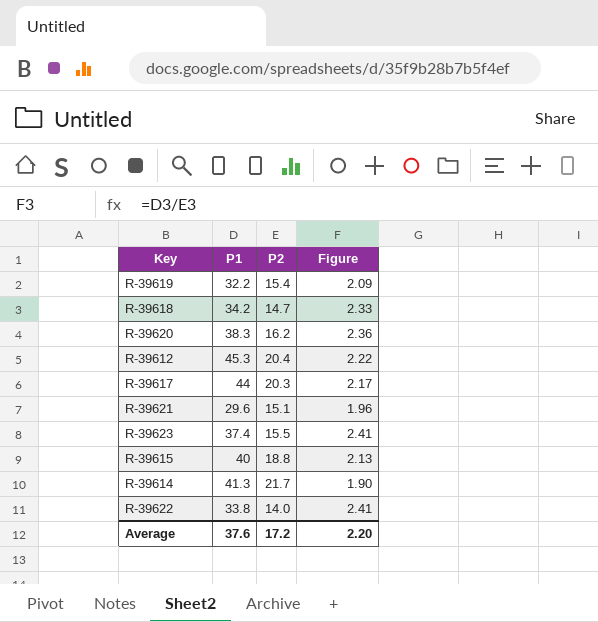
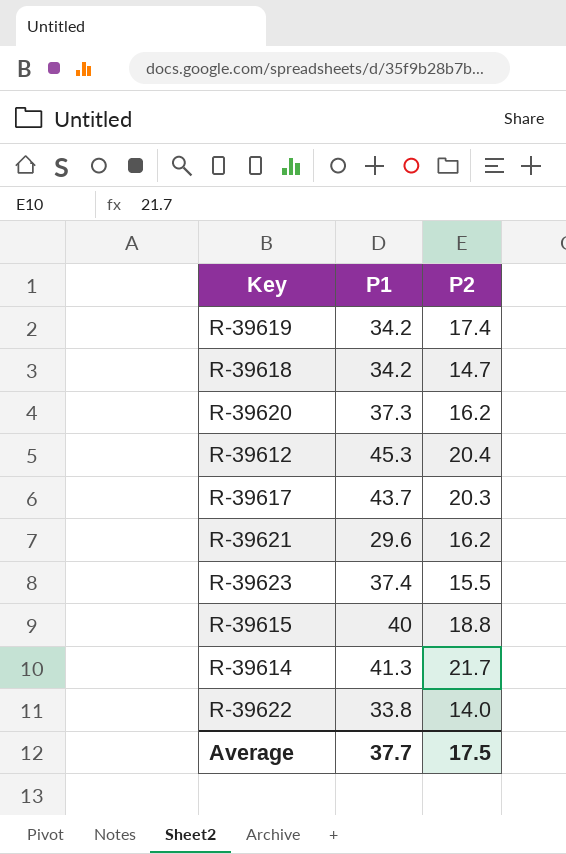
column Figure | formula: [P1] / [P2] -> none
R-39619 | P1: 32.2 -> 34.2
R-39619 | P2: 15.4 -> 17.4
R-39620 | P1: 38.3 -> 37.3
R-39617 | P1: 44 -> 43.7
R-39621 | P2: 15.1 -> 16.2
Average | P1: 37.6 -> 37.7
Average | P2: 17.2 -> 17.5

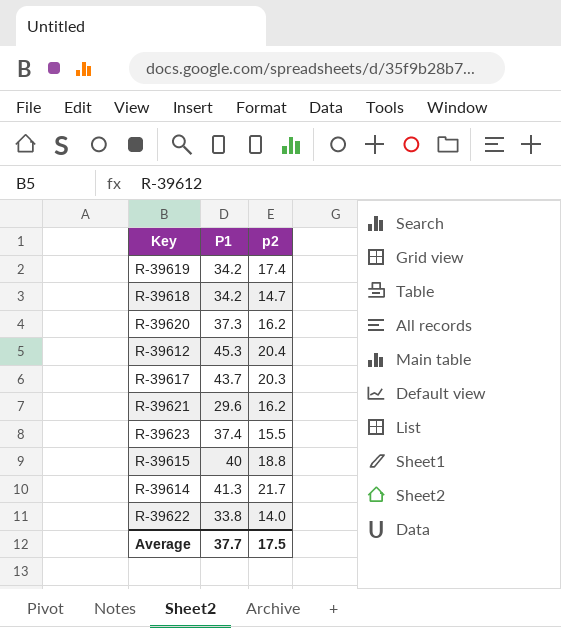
column name: P2 -> p2

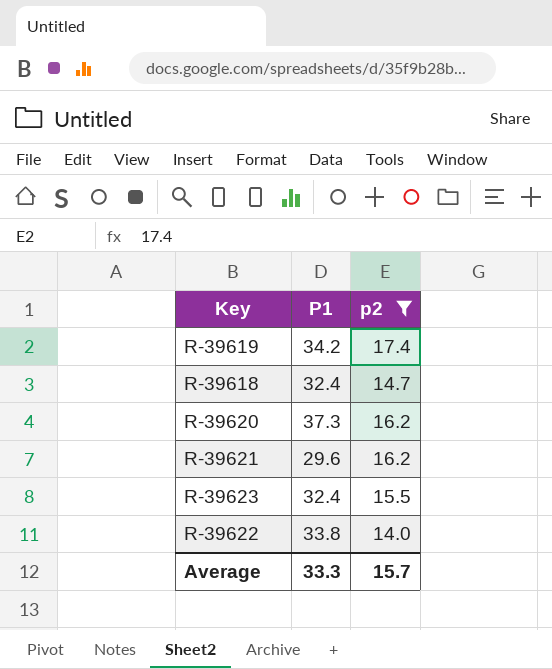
filter: none -> p2 <= 17.4
R-39618 | P1: 34.2 -> 32.4
R-39623 | P1: 37.4 -> 32.4
Average | P1: 37.7 -> 33.3
Average | p2: 17.5 -> 15.7

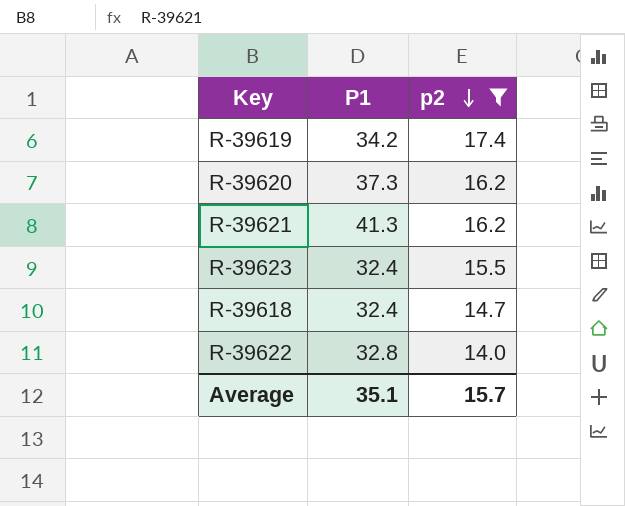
row order: none -> p2 descending
R-39621 | P1: 29.6 -> 41.3
R-39622 | P1: 33.8 -> 32.8
Average | P1: 33.3 -> 35.1

